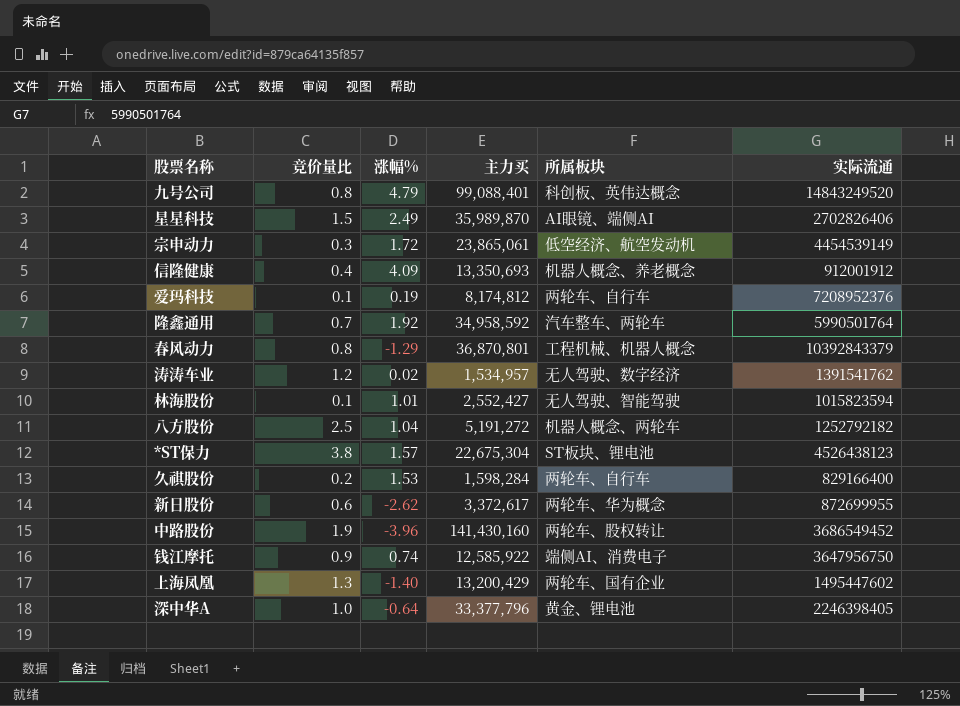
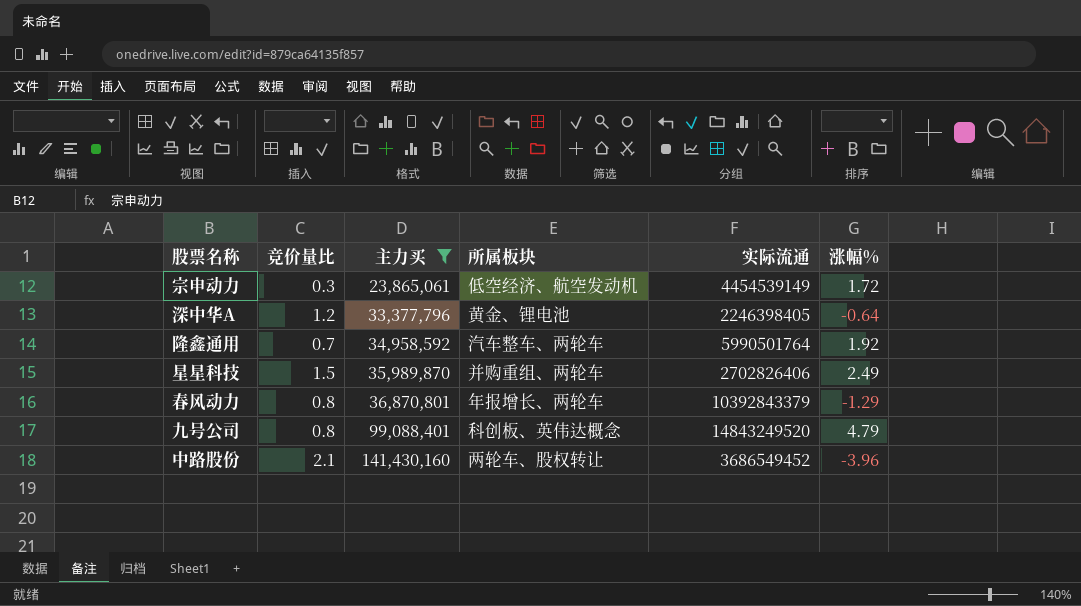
filter: none -> 主力买 >= 23,865,061
row order: none -> 主力买 ascending
column 涨幅% | position: 3 -> 6
深中华A | 竞价量比: 1.0 -> 1.2
星星科技 | 所属板块: AI眼镜、端侧AI -> 并购重组、两轮车
春风动力 | 所属板块: 工程机械、机器人概念 -> 年报增长、两轮车
中路股份 | 竞价量比: 1.9 -> 2.1

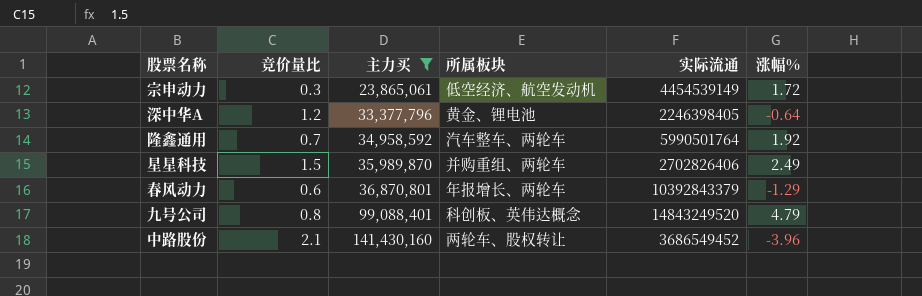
春风动力 | 竞价量比: 0.8 -> 0.6

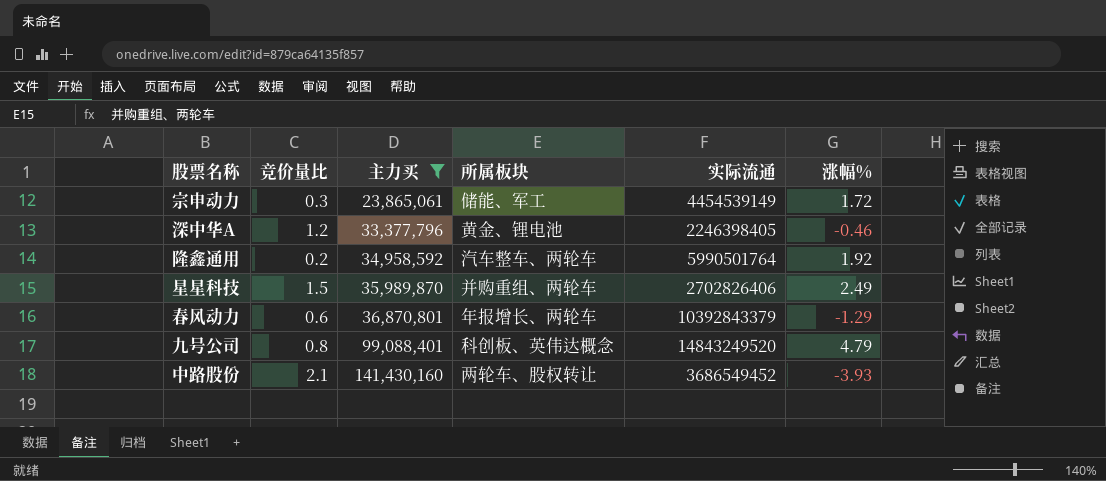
宗申动力 | 所属板块: 低空经济、航空发动机 -> 储能、军工
深中华A | 涨幅%: -0.64 -> -0.46
隆鑫通用 | 竞价量比: 0.7 -> 0.2
中路股份 | 涨幅%: -3.96 -> -3.93

